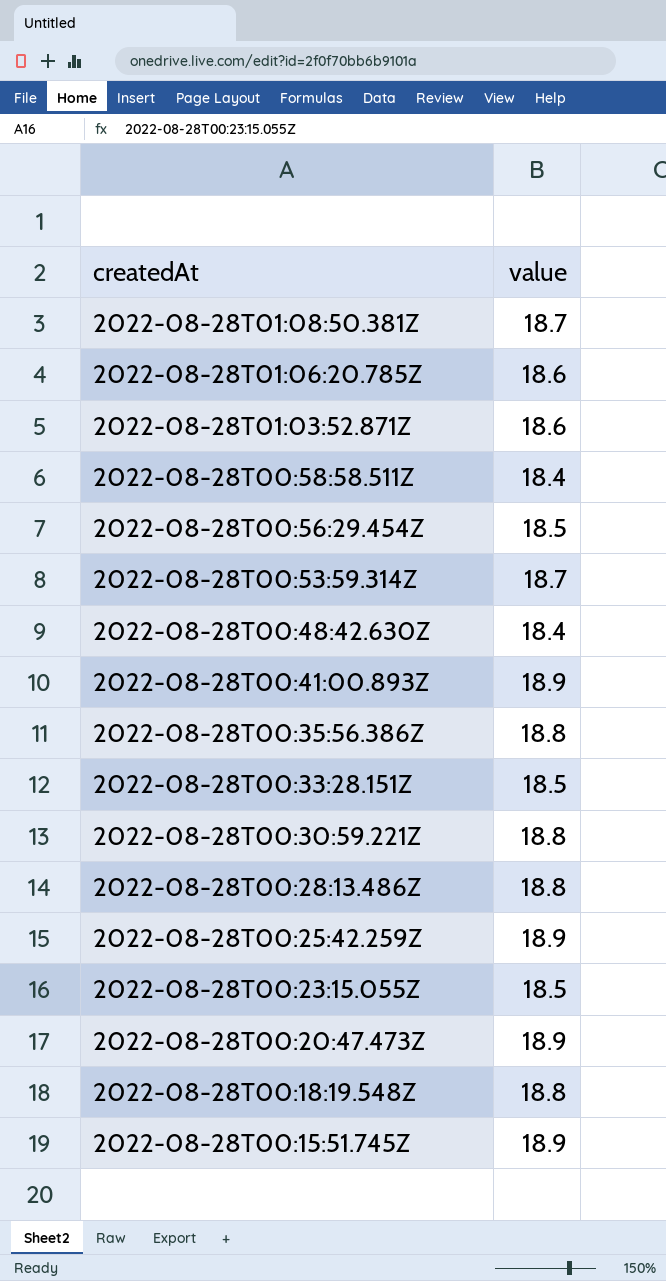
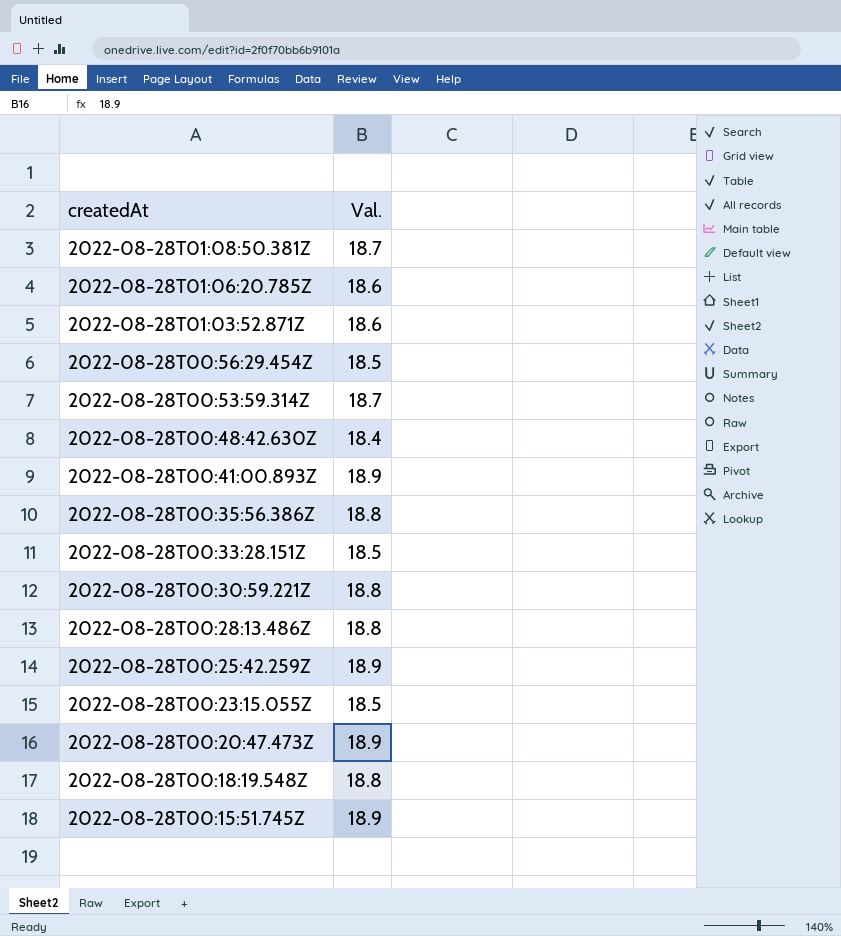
column name: value -> Val.
row 2022-08-28T00:58:58.511Z: 18.4 -> none

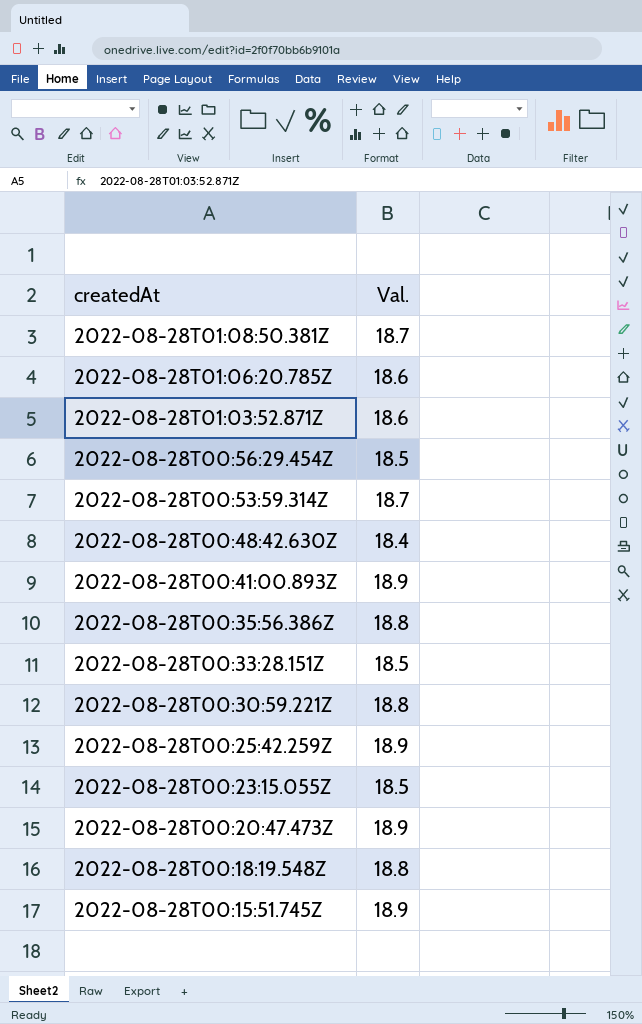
row 2022-08-28T00:28:13.486Z: 18.8 -> none

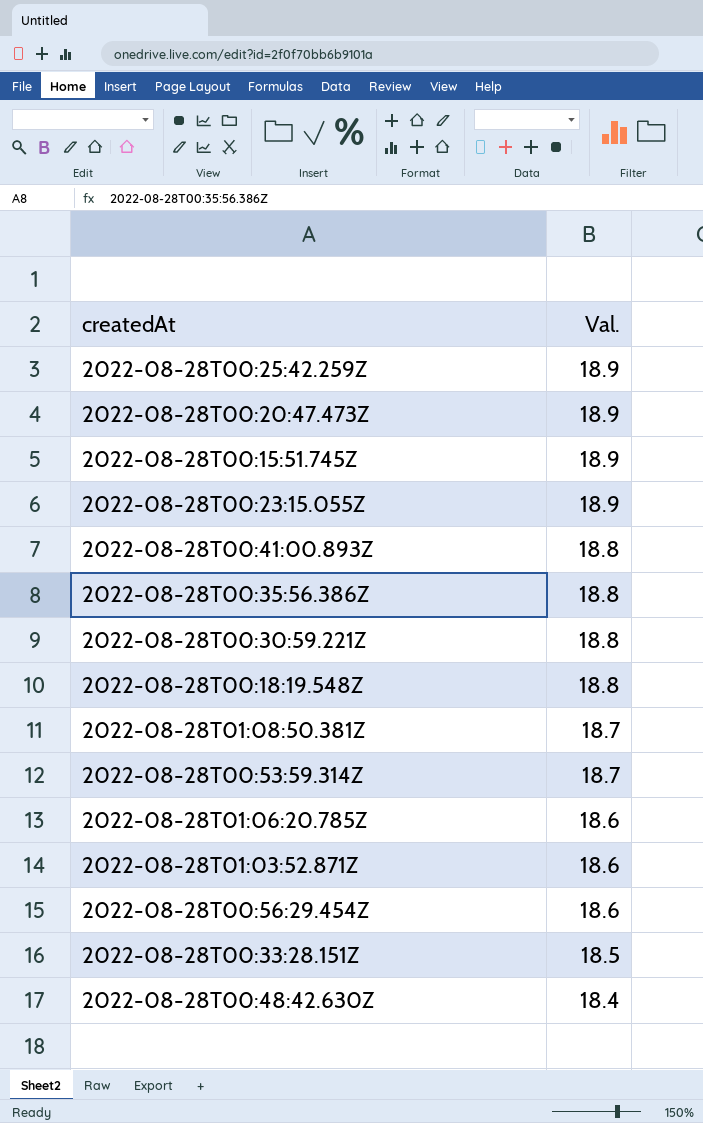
row order: createdAt descending -> Val. descending
2022-08-28T00:23:15.055Z | Val.: 18.5 -> 18.9
2022-08-28T00:41:00.893Z | Val.: 18.9 -> 18.8
2022-08-28T00:56:29.454Z | Val.: 18.5 -> 18.6

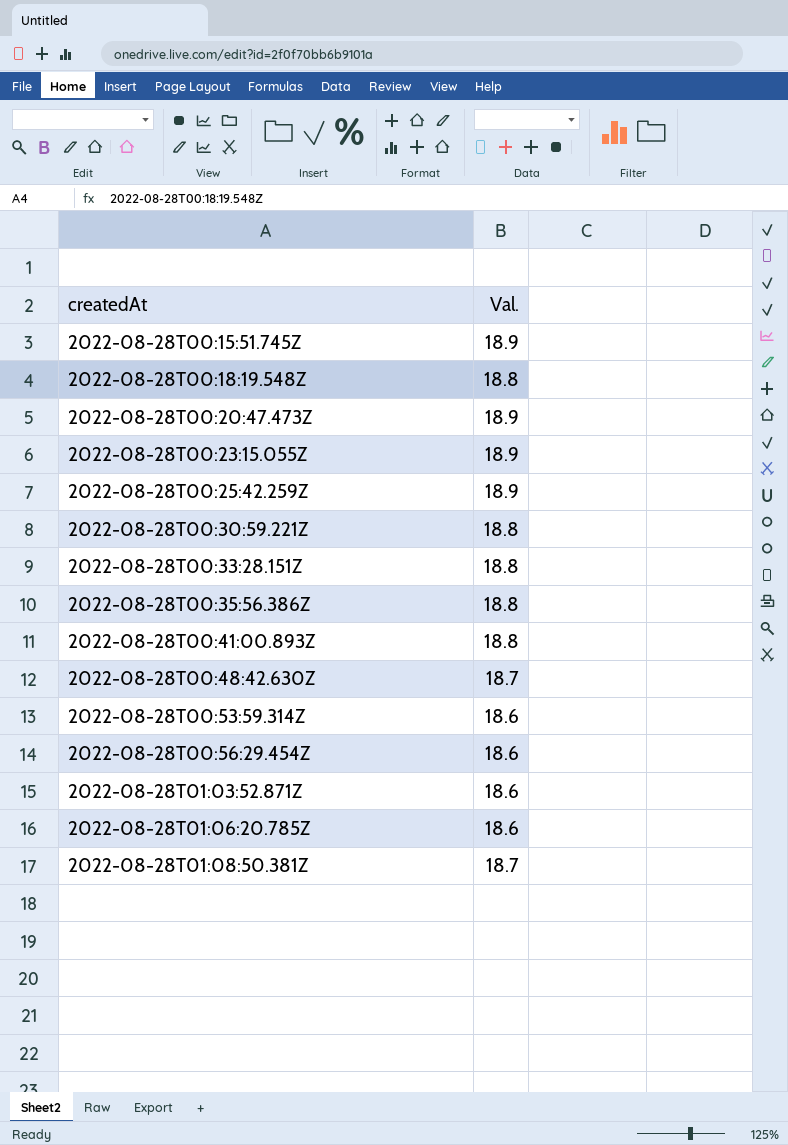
row order: Val. descending -> createdAt ascending
2022-08-28T00:33:28.151Z | Val.: 18.5 -> 18.8
2022-08-28T00:48:42.630Z | Val.: 18.4 -> 18.7
2022-08-28T00:53:59.314Z | Val.: 18.7 -> 18.6

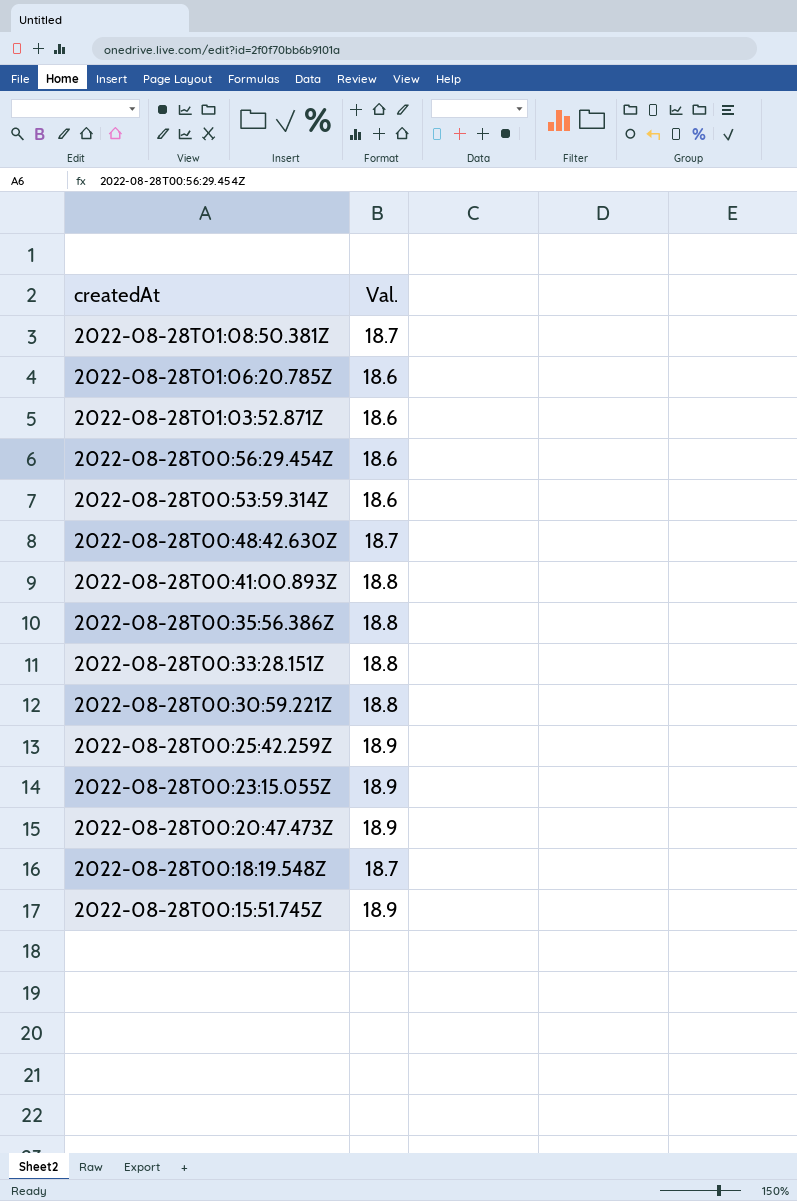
row order: createdAt ascending -> createdAt descending
2022-08-28T00:18:19.548Z | Val.: 18.8 -> 18.7

